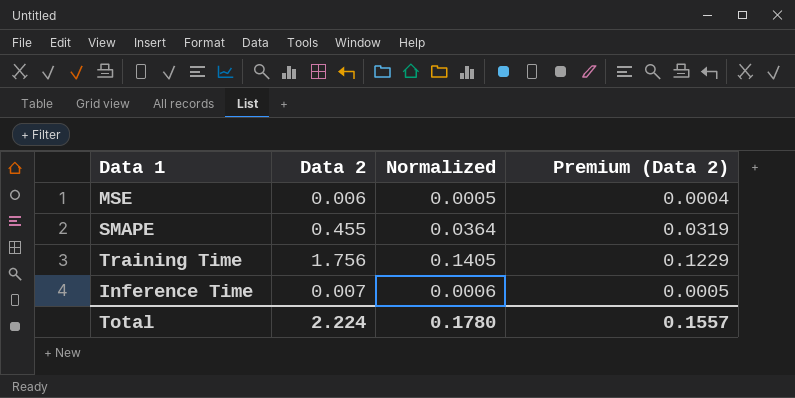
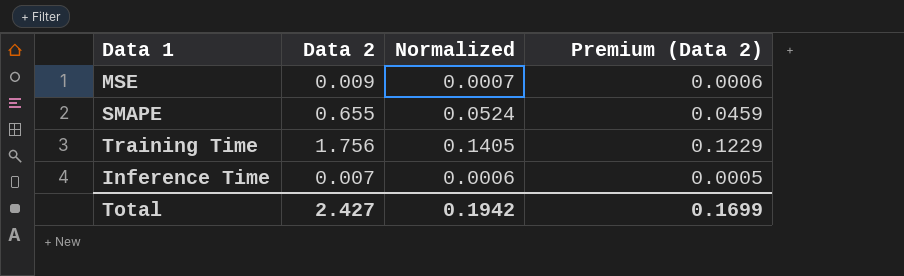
MSE | Data 2: 0.006 -> 0.009
MSE | Normalized: 0.0005 -> 0.0007
MSE | Premium (Data 2): 0.0004 -> 0.0006
SMAPE | Data 2: 0.455 -> 0.655
SMAPE | Normalized: 0.0364 -> 0.0524
SMAPE | Premium (Data 2): 0.0319 -> 0.0459
Total | Data 2: 2.224 -> 2.427
Total | Normalized: 0.1780 -> 0.1942
Total | Premium (Data 2): 0.1557 -> 0.1699

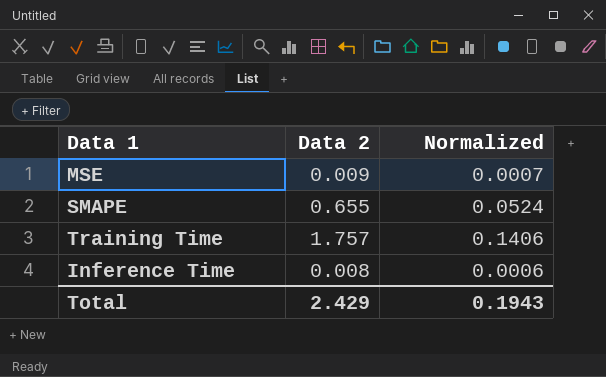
column Premium (Data 2) | formula: [Data 2] * 0.07 -> none
Training Time | Data 2: 1.756 -> 1.757
Training Time | Normalized: 0.1405 -> 0.1406
Inference Time | Data 2: 0.007 -> 0.008
Total | Data 2: 2.427 -> 2.429
Total | Normalized: 0.1942 -> 0.1943

